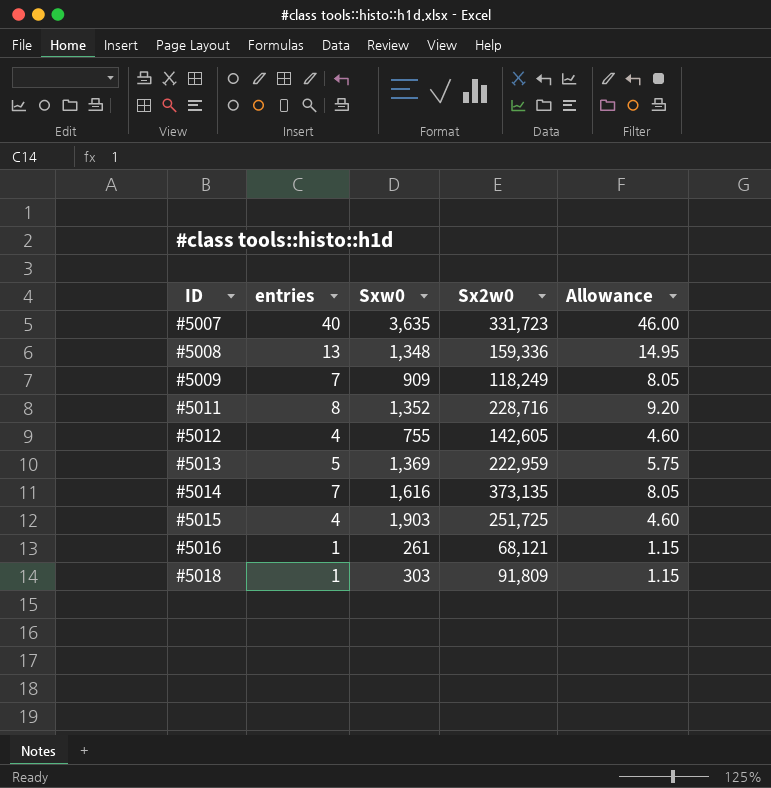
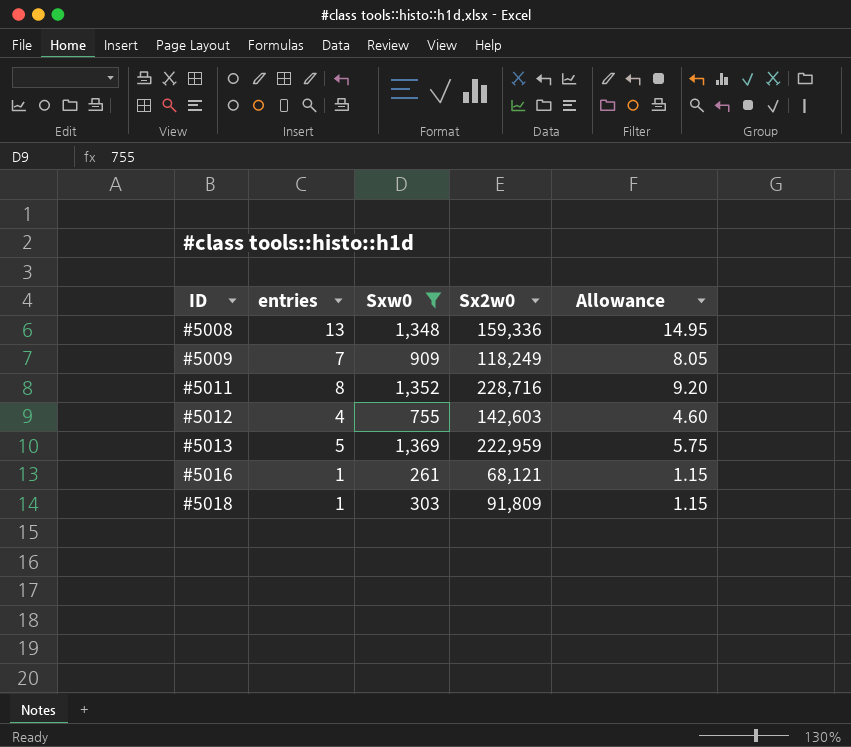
filter: none -> Sxw0 <= 1,369
#5012 | Sx2w0: 142,605 -> 142,603

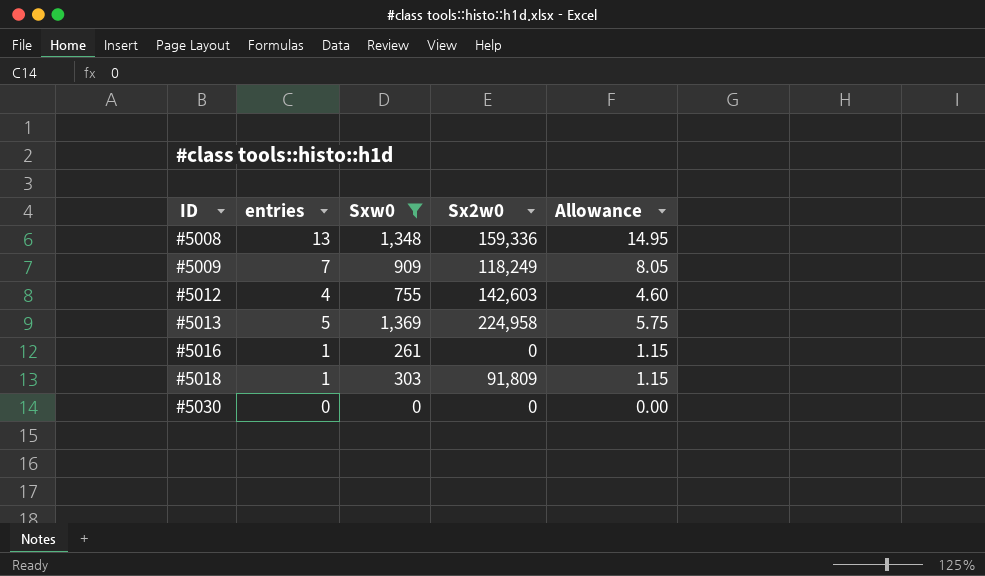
row #5011: 8 | 1,352 | 228,716 | 9.20 -> none
#5013 | Sx2w0: 222,959 -> 224,958
#5016 | Sx2w0: 68,121 -> 0
row #5030: none -> 0 | 0 | 0 | 0.00

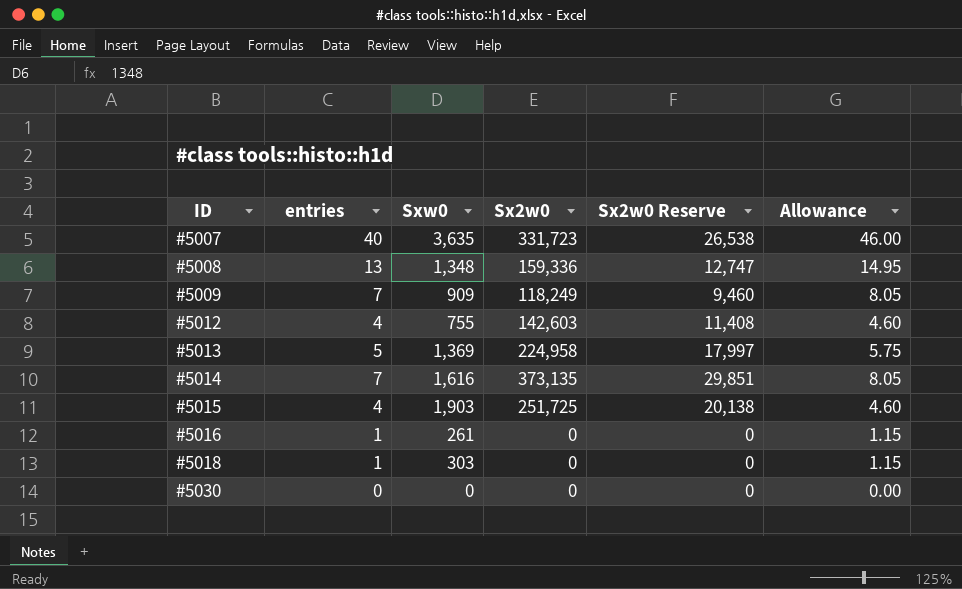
filter: Sxw0 <= 1,369 -> none
column Sx2w0 Reserve | formula: none -> [Sx2w0] * 0.08
#5018 | Sx2w0: 91,809 -> 0

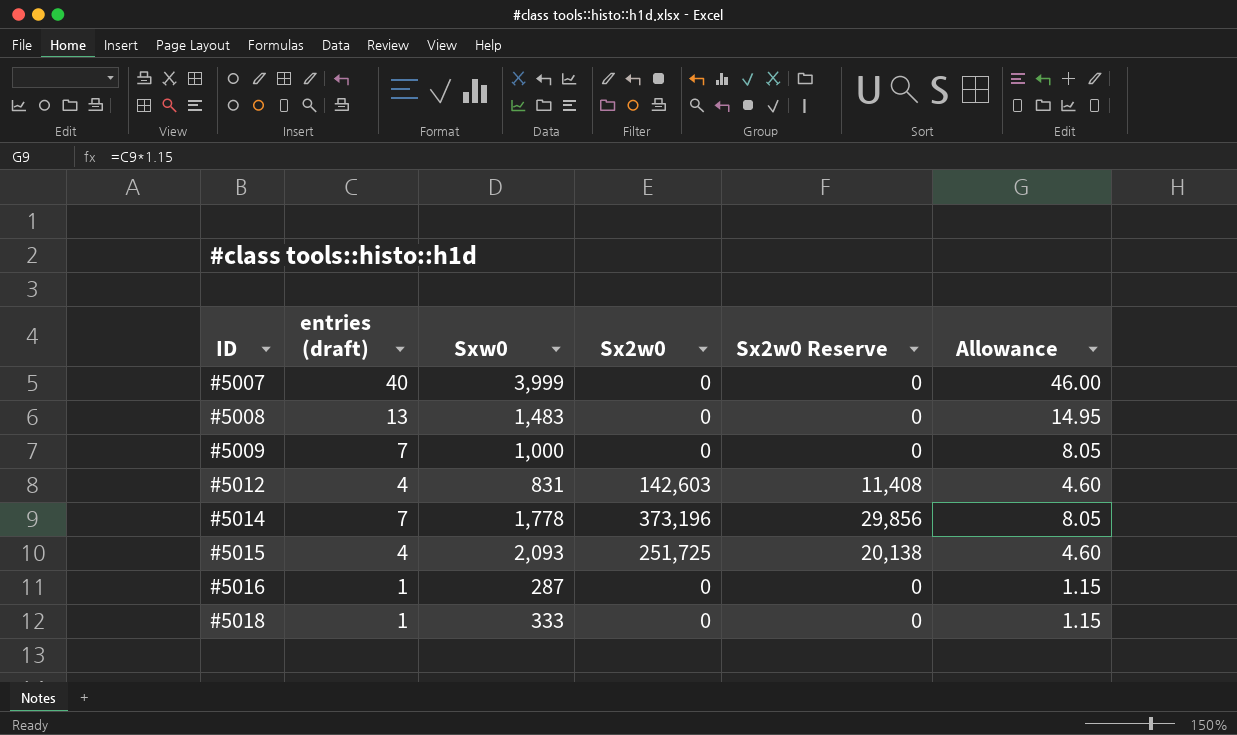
column name: entries -> entries (draft)
row #5013: 5 | 1,369 | 224,958 | 17,997 | 5.75 -> none
row #5030: 0 | 0 | 0 | 0 | 0.00 -> none
#5007 | Sxw0: 3,635 -> 3,999
#5007 | Sx2w0: 331,723 -> 0
#5007 | Sx2w0 Reserve: 26,538 -> 0
#5008 | Sxw0: 1,348 -> 1,483
#5008 | Sx2w0: 159,336 -> 0
#5008 | Sx2w0 Reserve: 12,747 -> 0
#5009 | Sxw0: 909 -> 1,000
#5009 | Sx2w0: 118,249 -> 0
#5009 | Sx2w0 Reserve: 9,460 -> 0
#5012 | Sxw0: 755 -> 831
#5014 | Sxw0: 1,616 -> 1,778
#5014 | Sx2w0: 373,135 -> 373,196
#5014 | Sx2w0 Reserve: 29,851 -> 29,856
#5015 | Sxw0: 1,903 -> 2,093
#5016 | Sxw0: 261 -> 287
#5018 | Sxw0: 303 -> 333

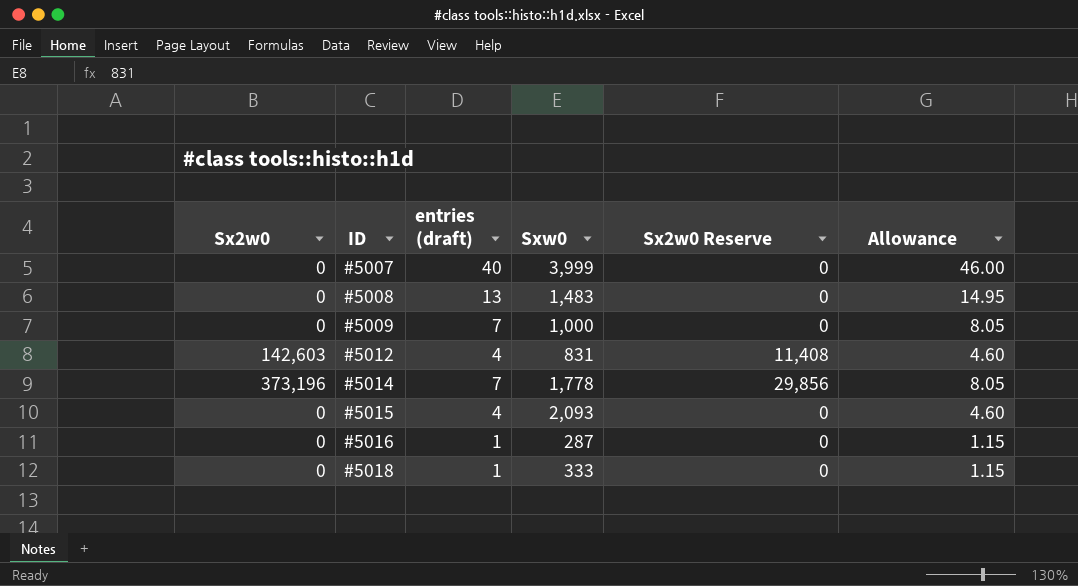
column Sx2w0 | position: 4 -> 1
#5015 | Sx2w0: 251,725 -> 0
#5015 | Sx2w0 Reserve: 20,138 -> 0

